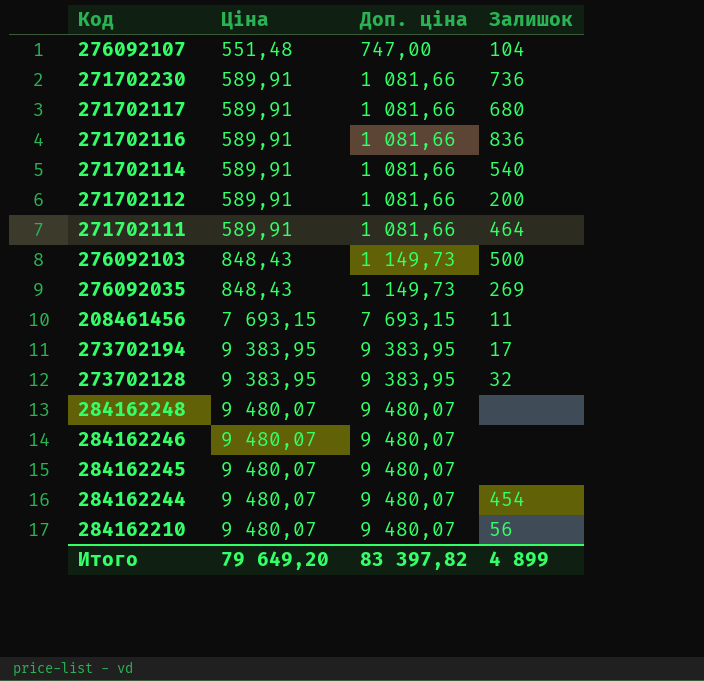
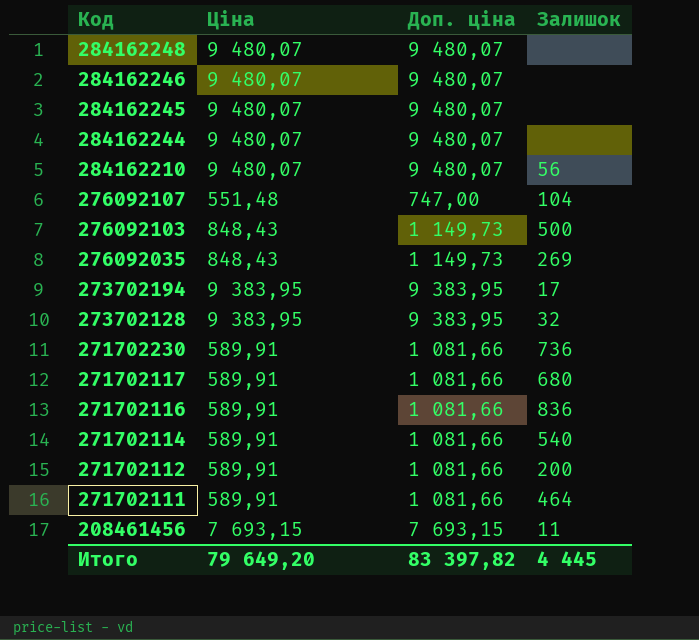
row order: Ціна ascending -> Код descending
284162244 | Залишок: 454 -> none
Итого | Залишок: 4 899 -> 4 445

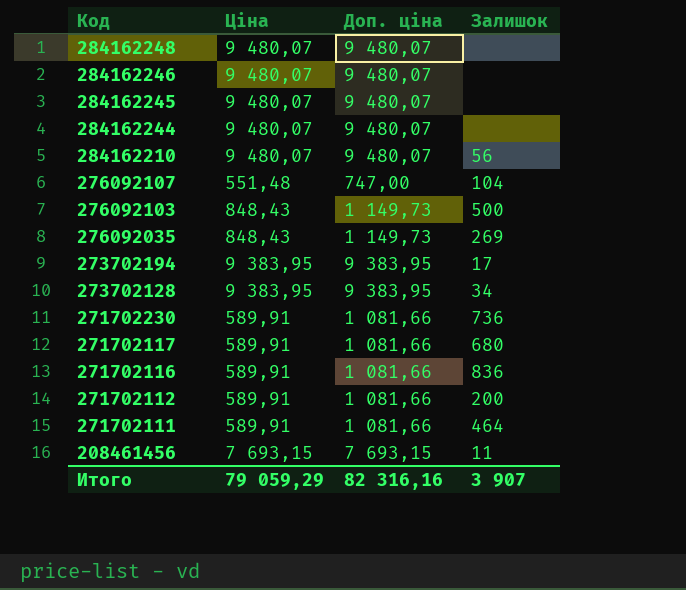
row 271702114: 589,91 | 1 081,66 | 540 -> none
273702128 | Залишок: 32 -> 34
Итого | Ціна: 79 649,20 -> 79 059,29
Итого | Доп. ціна: 83 397,82 -> 82 316,16
Итого | Залишок: 4 445 -> 3 907

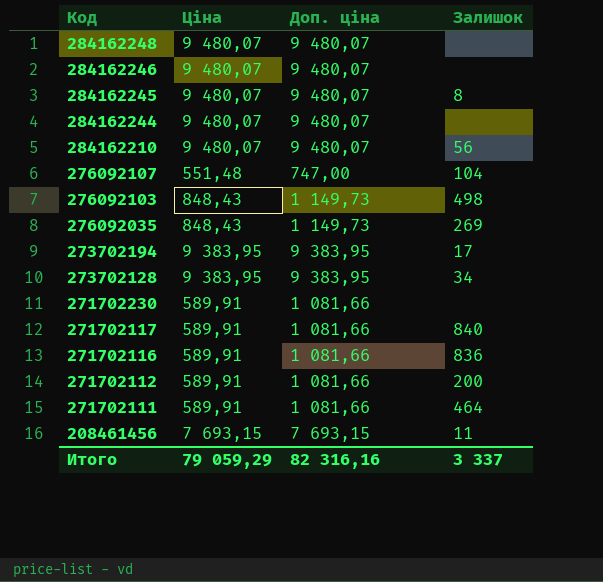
284162245 | Залишок: none -> 8
276092103 | Залишок: 500 -> 498
271702230 | Залишок: 736 -> none
271702117 | Залишок: 680 -> 840
Итого | Залишок: 3 907 -> 3 337

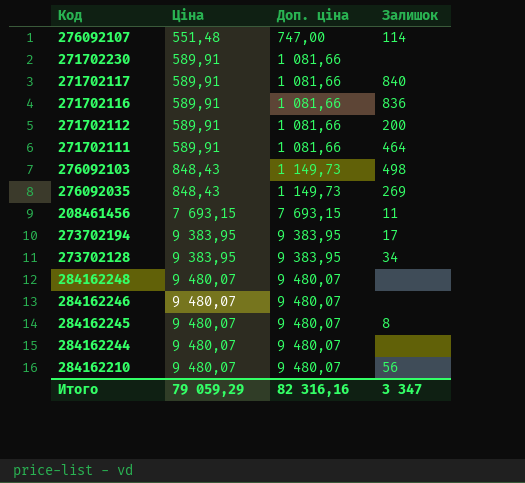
row order: Код descending -> Ціна ascending
276092107 | Залишок: 104 -> 114
Итого | Залишок: 3 337 -> 3 347

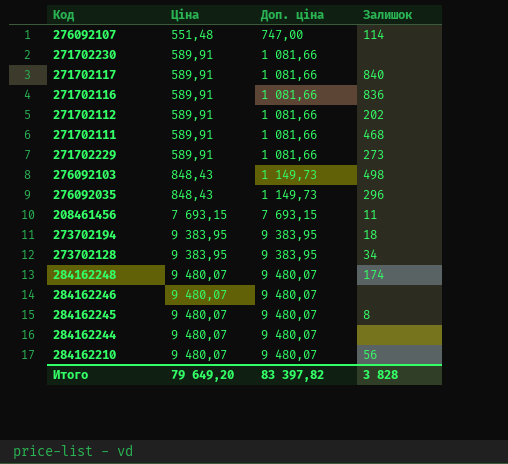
271702112 | Залишок: 200 -> 202
271702111 | Залишок: 464 -> 468
row 271702229: none -> 589,91 | 1 081,66 | 273
276092035 | Залишок: 269 -> 296
273702194 | Залишок: 17 -> 18
284162248 | Залишок: none -> 174
Итого | Ціна: 79 059,29 -> 79 649,20
Итого | Доп. ціна: 82 316,16 -> 83 397,82
Итого | Залишок: 3 347 -> 3 828

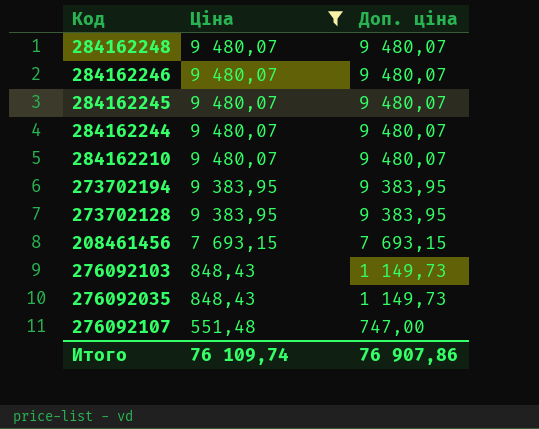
filter: none -> Ціна != 589,91
row order: Ціна ascending -> Ціна descending
column Залишок | position: 4 -> none
Итого | Ціна: 79 649,20 -> 76 109,74
Итого | Доп. ціна: 83 397,82 -> 76 907,86

